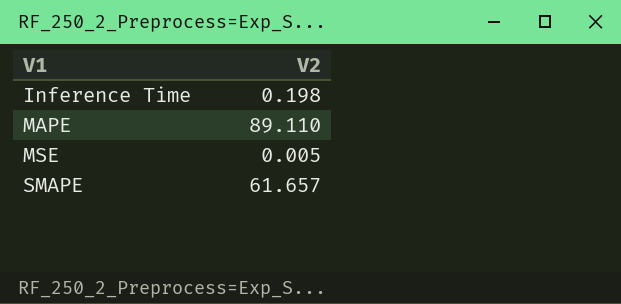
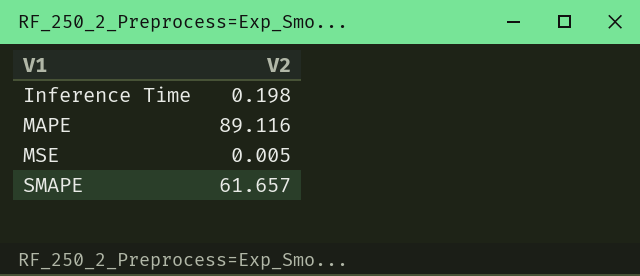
MAPE | V2: 89.110 -> 89.116

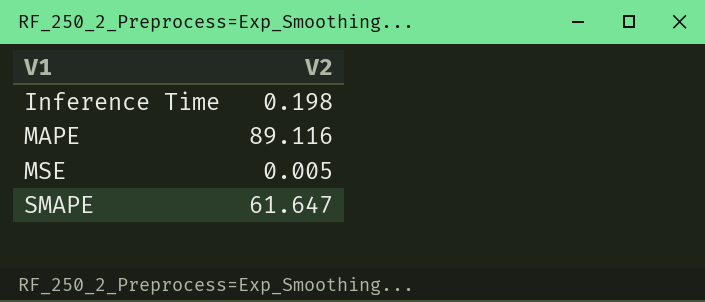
SMAPE | V2: 61.657 -> 61.647

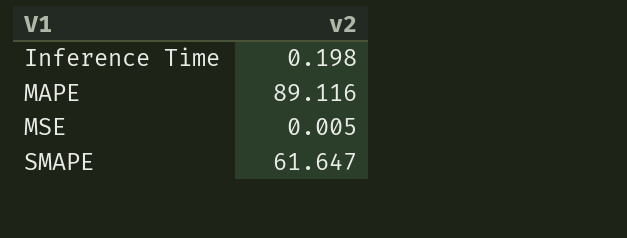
column name: V2 -> v2

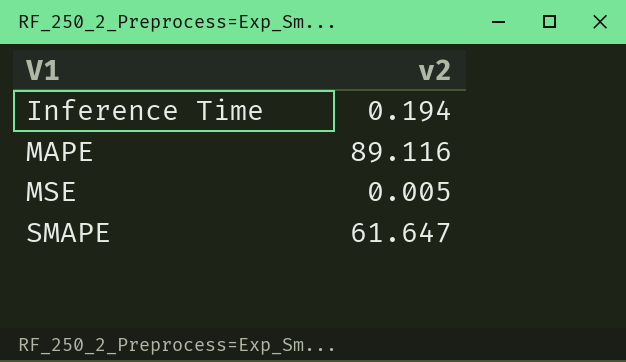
Inference Time | v2: 0.198 -> 0.194

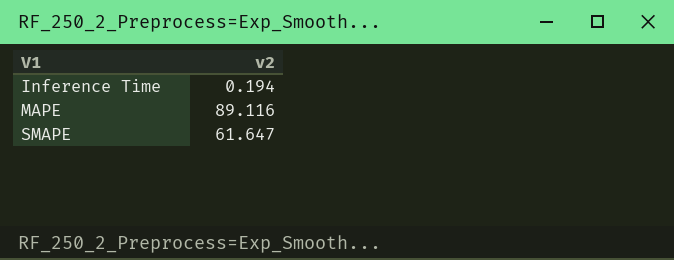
row MSE: 0.005 -> none

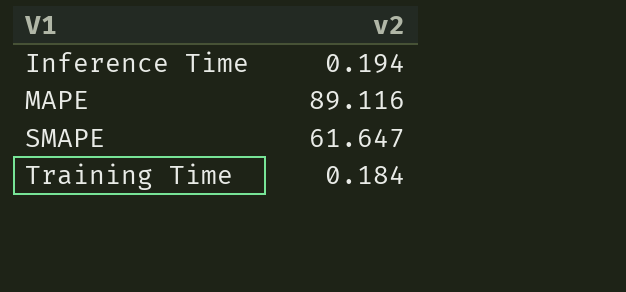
row Training Time: none -> 0.184

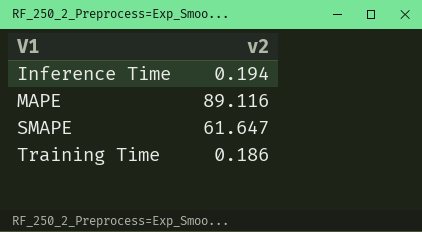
Training Time | v2: 0.184 -> 0.186

